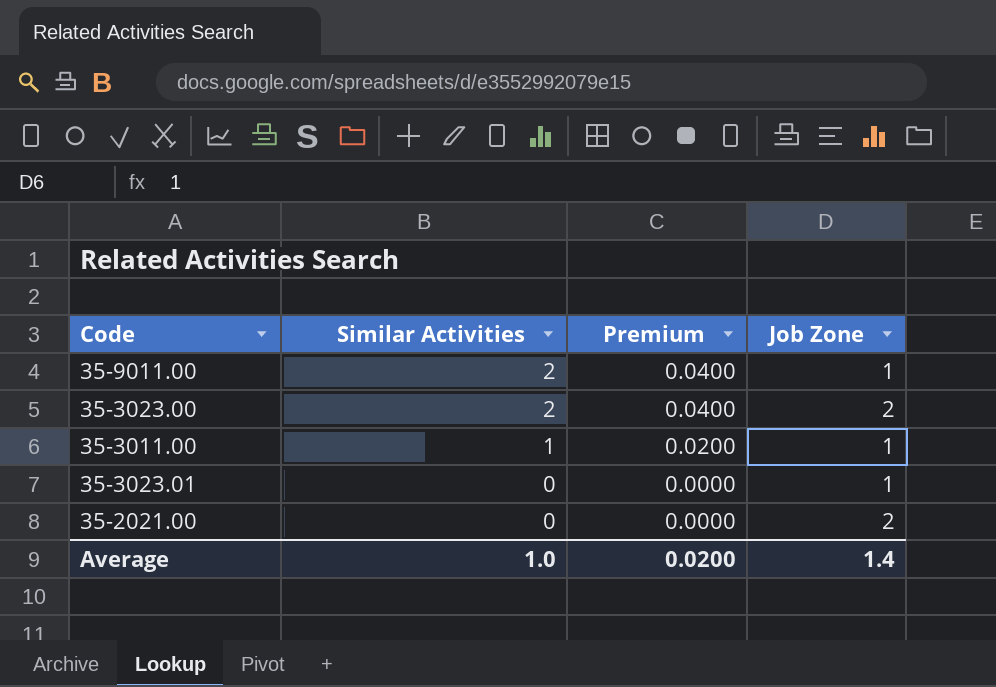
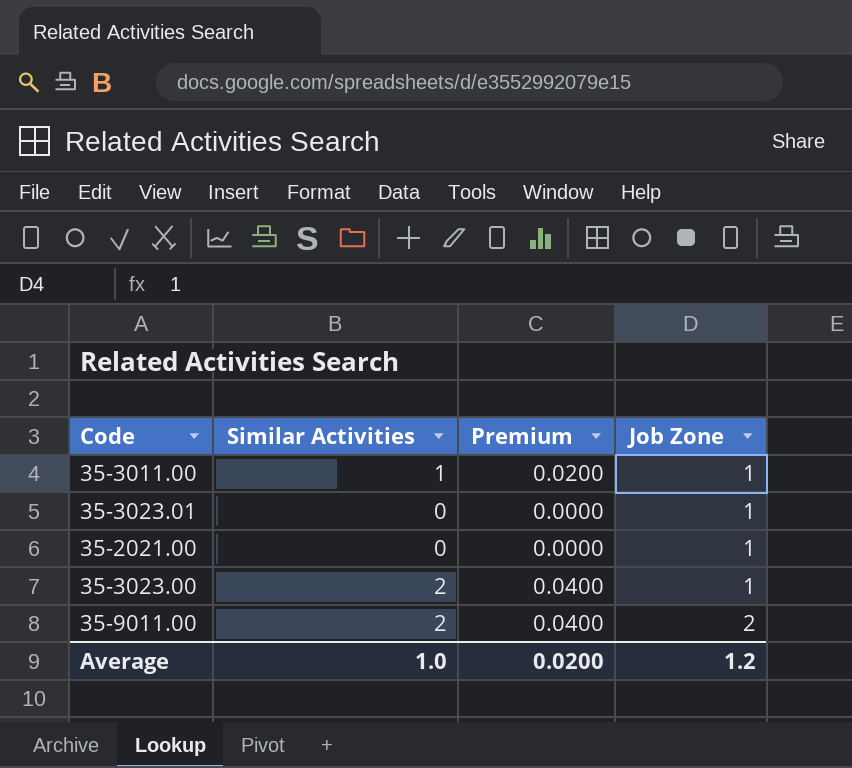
row order: Similar Activities descending -> Job Zone ascending
35-2021.00 | Job Zone: 2 -> 1
35-3023.00 | Job Zone: 2 -> 1
35-9011.00 | Job Zone: 1 -> 2
Average | Job Zone: 1.4 -> 1.2

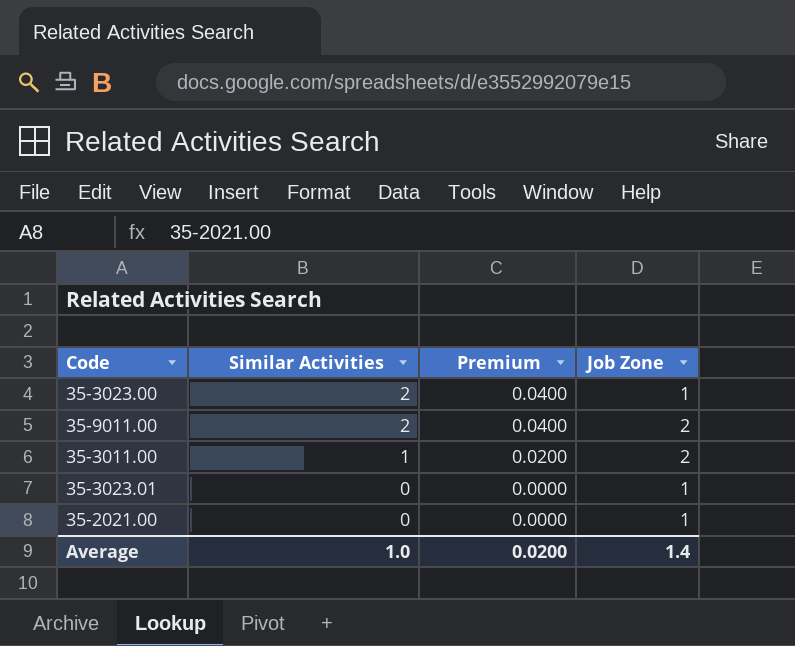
row order: Job Zone ascending -> Similar Activities descending
35-3011.00 | Job Zone: 1 -> 2
Average | Job Zone: 1.2 -> 1.4

